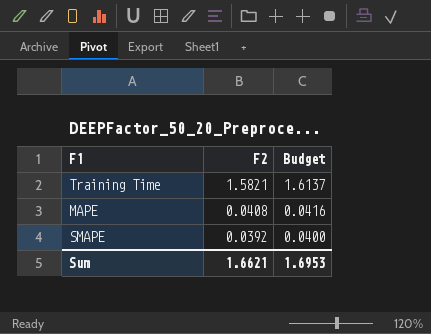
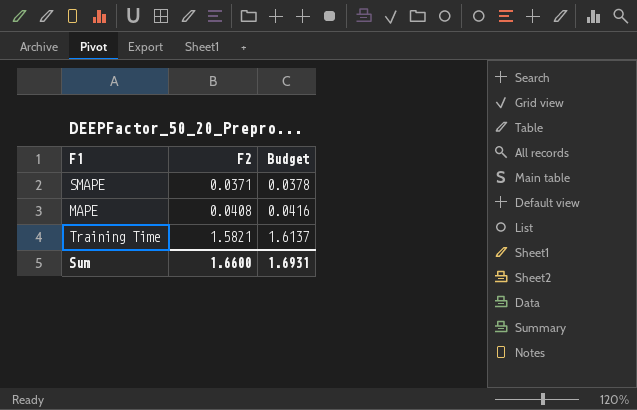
row order: F2 descending -> F2 ascending
SMAPE | F2: 0.0392 -> 0.0371
SMAPE | Budget: 0.0400 -> 0.0378
Sum | F2: 1.6621 -> 1.6600
Sum | Budget: 1.6953 -> 1.6931

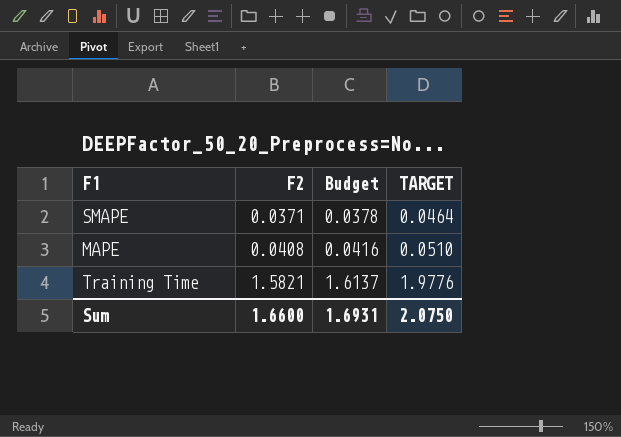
column TARGET | formula: none -> [F2] * 1.25

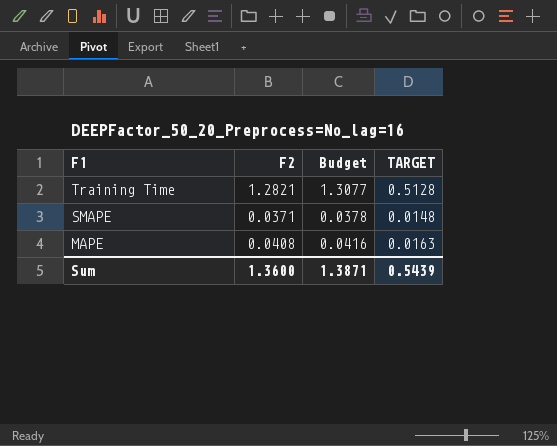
row order: F2 ascending -> F1 descending
column TARGET | formula: [F2] * 1.25 -> [F2] * 0.4
Training Time | F2: 1.5821 -> 1.2821
Training Time | Budget: 1.6137 -> 1.3077
Sum | F2: 1.6600 -> 1.3600
Sum | Budget: 1.6931 -> 1.3871
Sum | TARGET: 2.0750 -> 0.5439

